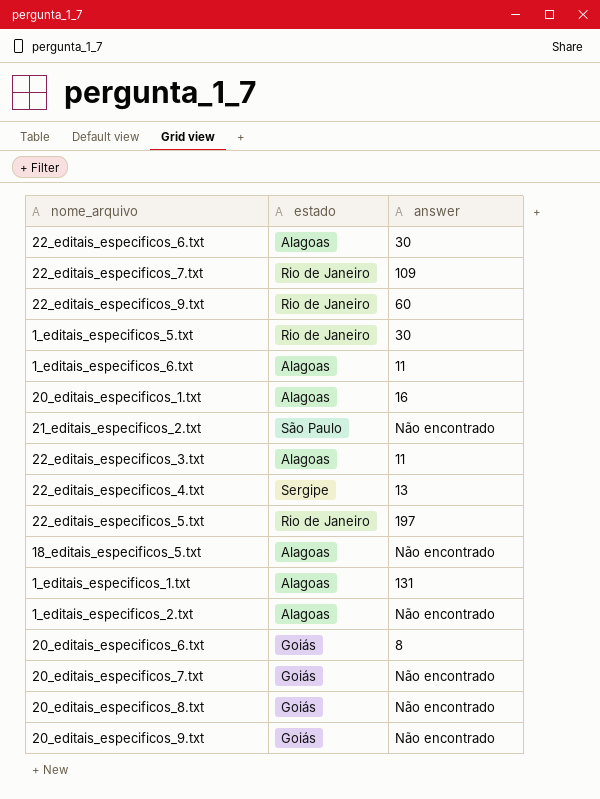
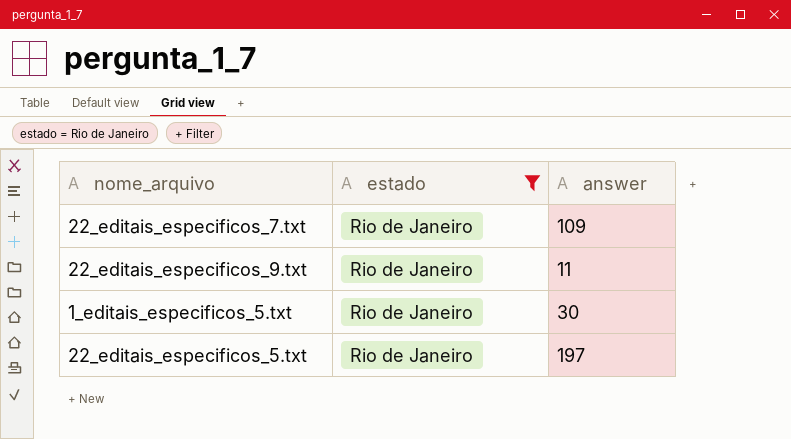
filter: none -> estado = Rio de Janeiro
22_editais_especificos_9.txt | answer: 60 -> 11

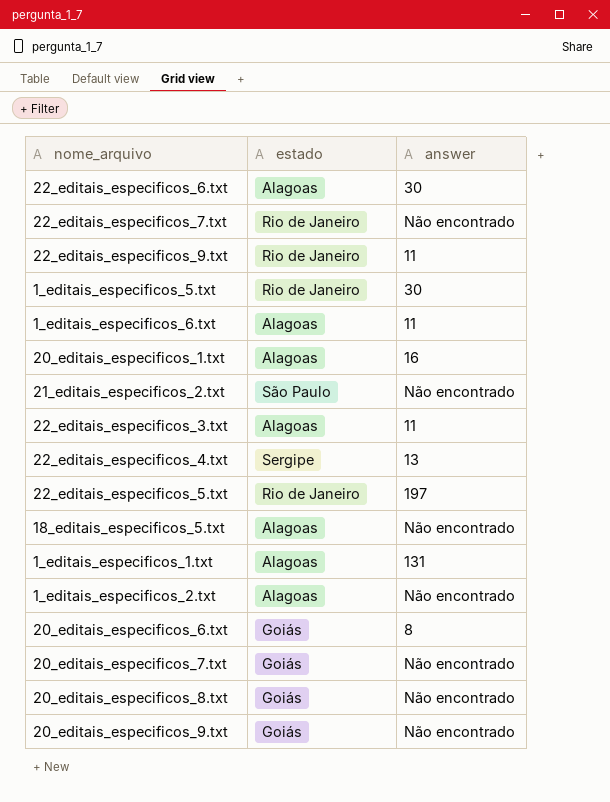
filter: estado = Rio de Janeiro -> none
22_editais_especificos_7.txt | answer: 109 -> Não encontrado

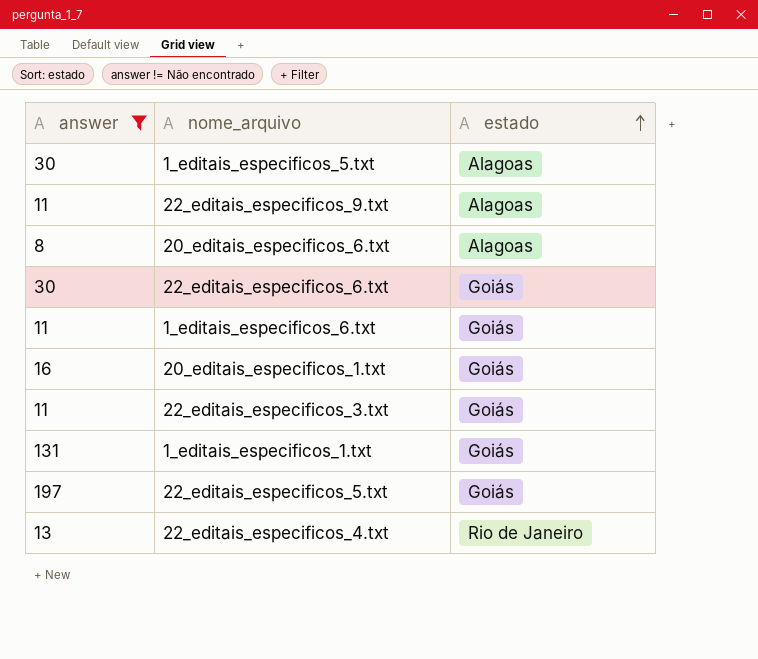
filter: none -> answer != Não encontrado
row order: none -> estado ascending
column answer | position: 3 -> 1
1_editais_especificos_5.txt | estado: Rio de Janeiro -> Alagoas
22_editais_especificos_9.txt | estado: Rio de Janeiro -> Alagoas
20_editais_especificos_6.txt | estado: Goiás -> Alagoas
22_editais_especificos_6.txt | estado: Alagoas -> Goiás
1_editais_especificos_6.txt | estado: Alagoas -> Goiás
20_editais_especificos_1.txt | estado: Alagoas -> Goiás
22_editais_especificos_3.txt | estado: Alagoas -> Goiás
1_editais_especificos_1.txt | estado: Alagoas -> Goiás
22_editais_especificos_5.txt | estado: Rio de Janeiro -> Goiás
22_editais_especificos_4.txt | estado: Sergipe -> Rio de Janeiro

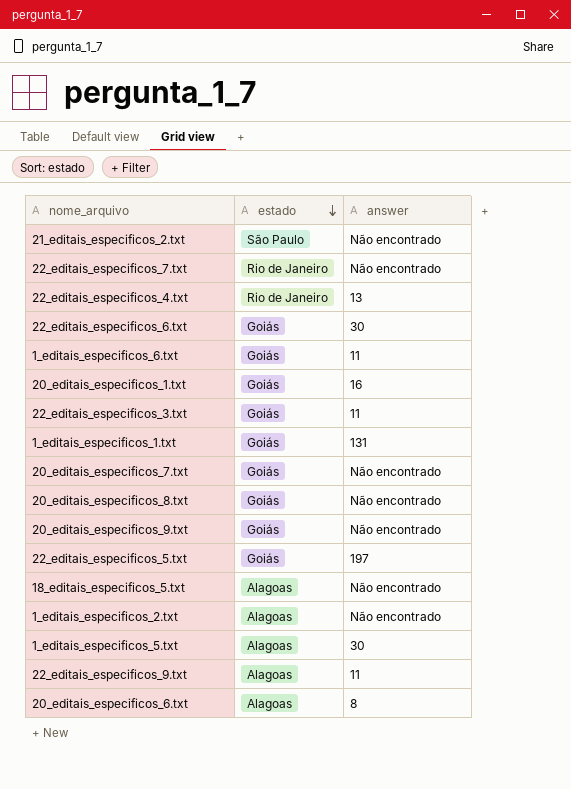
filter: answer != Não encontrado -> none
row order: estado ascending -> estado descending
column answer | position: 1 -> 3

